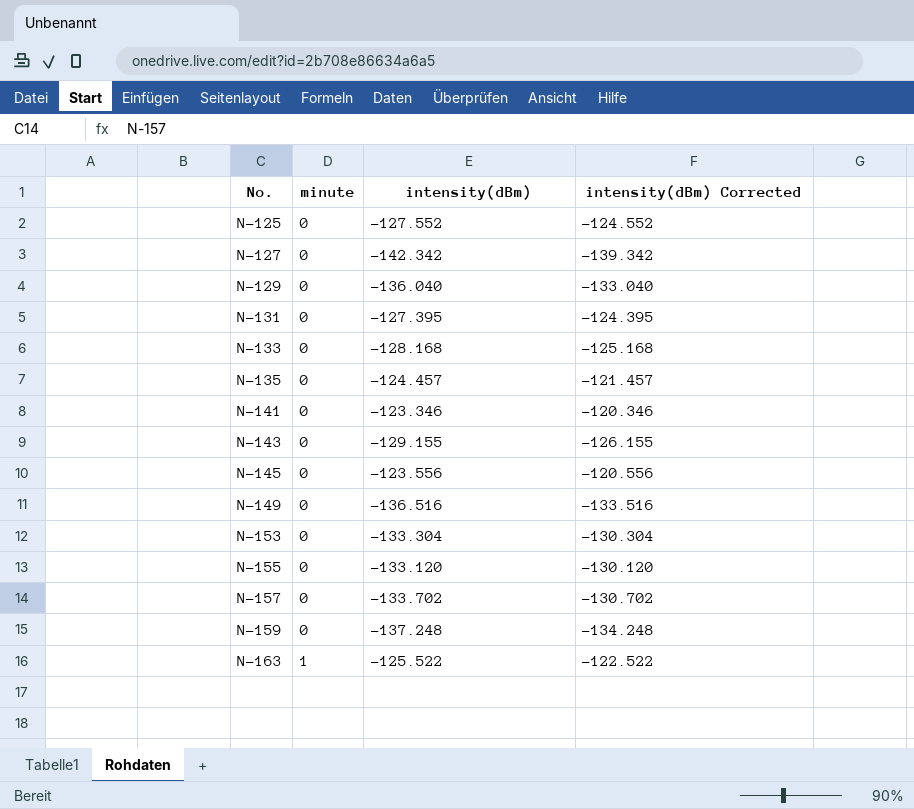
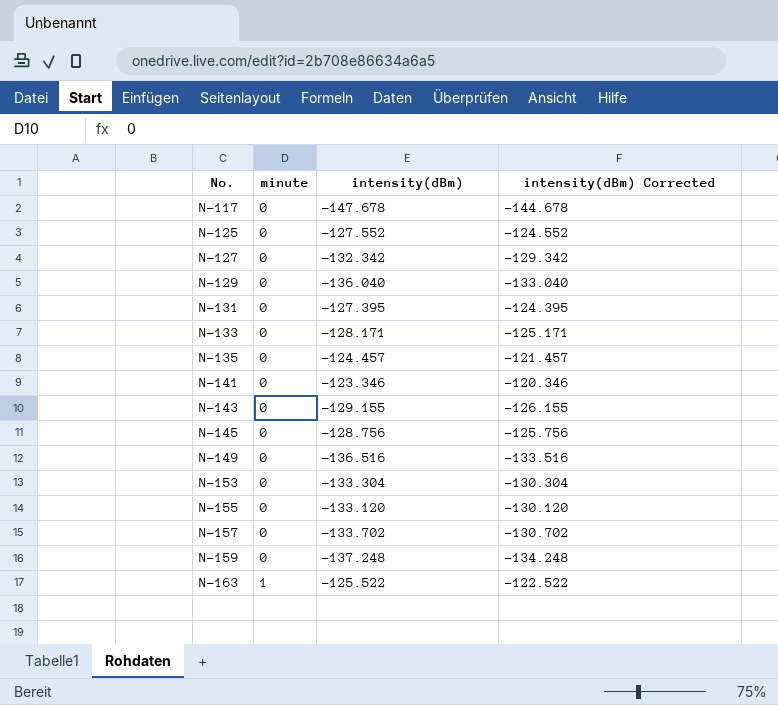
row N-117: none -> 0 | -147.678 | -144.678
N-127 | intensity(dBm): -142.342 -> -132.342
N-127 | intensity(dBm) Corrected: -139.342 -> -129.342
N-133 | intensity(dBm): -128.168 -> -128.171
N-133 | intensity(dBm) Corrected: -125.168 -> -125.171
N-145 | intensity(dBm): -123.556 -> -128.756
N-145 | intensity(dBm) Corrected: -120.556 -> -125.756

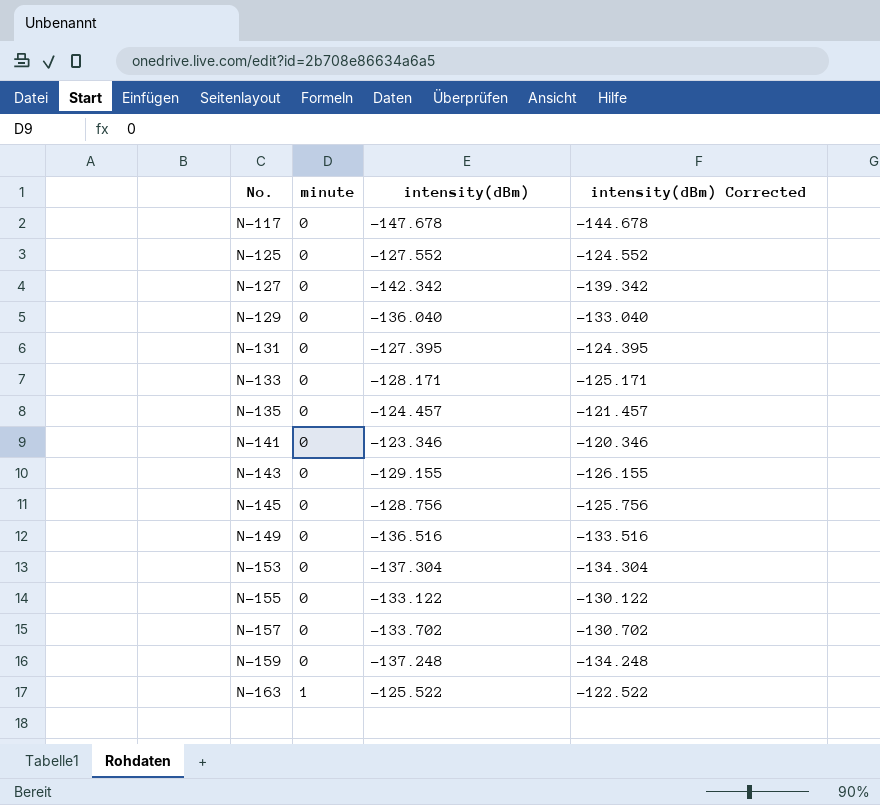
N-127 | intensity(dBm): -132.342 -> -142.342
N-127 | intensity(dBm) Corrected: -129.342 -> -139.342
N-153 | intensity(dBm): -133.304 -> -137.304
N-153 | intensity(dBm) Corrected: -130.304 -> -134.304
N-155 | intensity(dBm): -133.120 -> -133.122
N-155 | intensity(dBm) Corrected: -130.120 -> -130.122

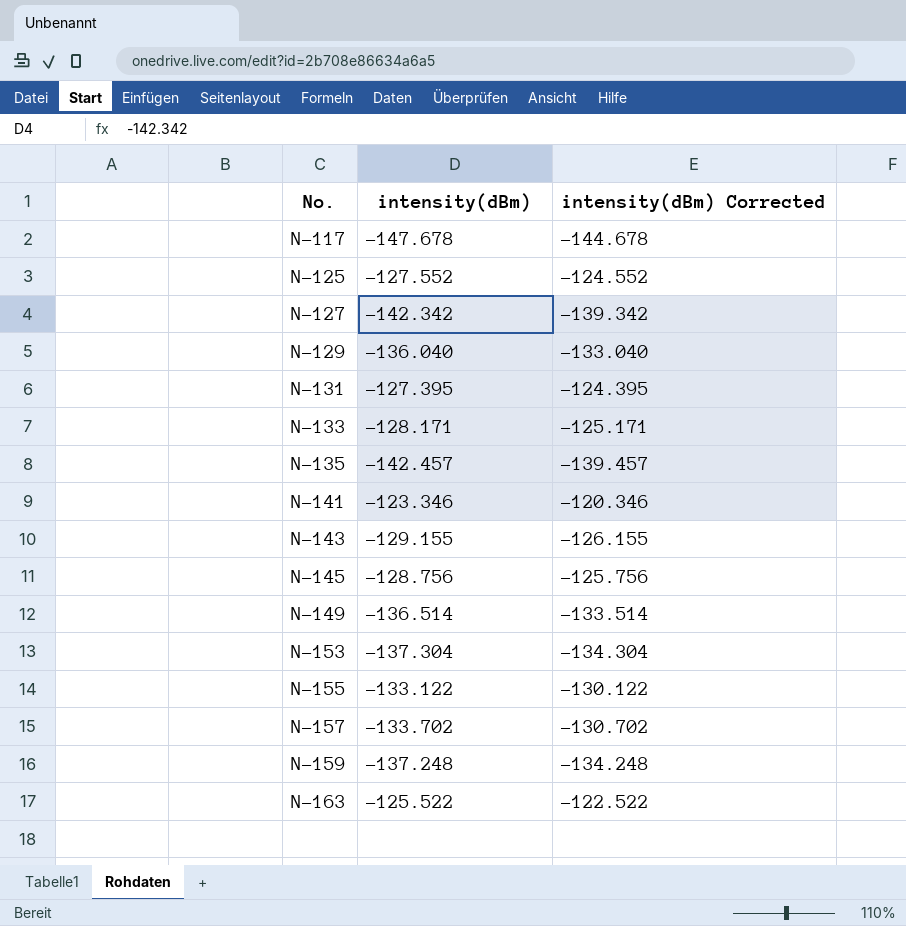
column minute | position: 2 -> none
N-135 | intensity(dBm): -124.457 -> -142.457
N-135 | intensity(dBm) Corrected: -121.457 -> -139.457
N-149 | intensity(dBm): -136.516 -> -136.514
N-149 | intensity(dBm) Corrected: -133.516 -> -133.514

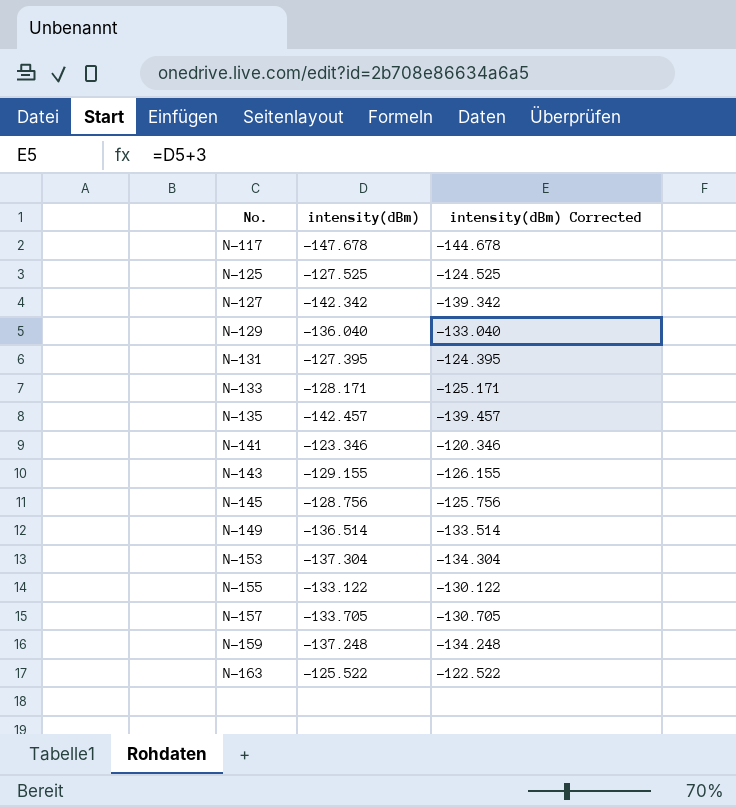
N-125 | intensity(dBm): -127.552 -> -127.525
N-125 | intensity(dBm) Corrected: -124.552 -> -124.525
N-157 | intensity(dBm): -133.702 -> -133.705
N-157 | intensity(dBm) Corrected: -130.702 -> -130.705

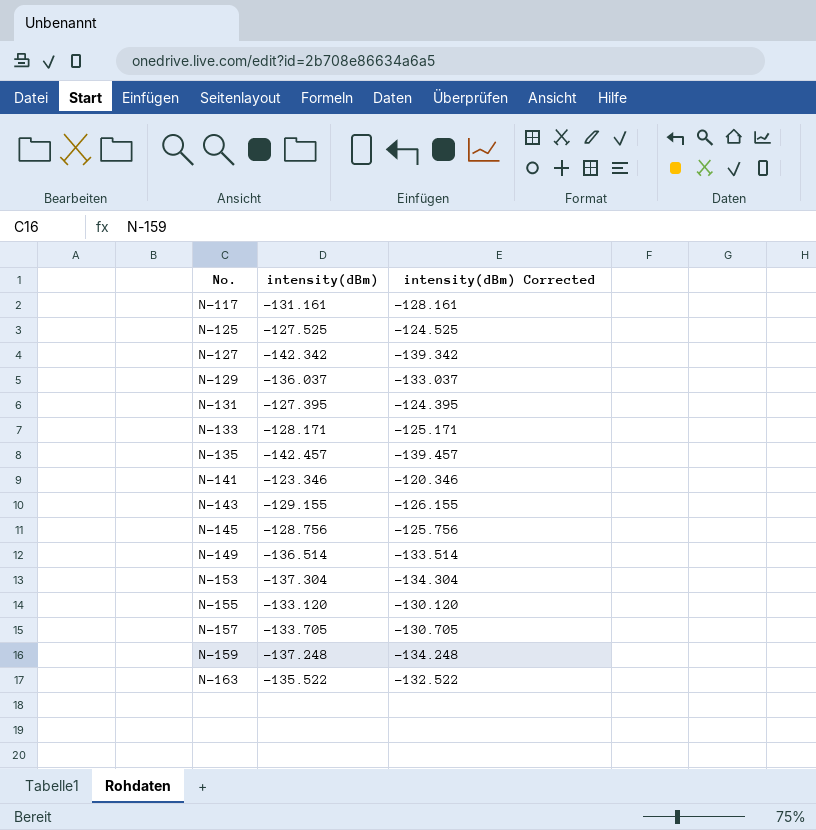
N-117 | intensity(dBm): -147.678 -> -131.161
N-117 | intensity(dBm) Corrected: -144.678 -> -128.161
N-129 | intensity(dBm): -136.040 -> -136.037
N-129 | intensity(dBm) Corrected: -133.040 -> -133.037
N-155 | intensity(dBm): -133.122 -> -133.120
N-155 | intensity(dBm) Corrected: -130.122 -> -130.120
N-163 | intensity(dBm): -125.522 -> -135.522
N-163 | intensity(dBm) Corrected: -122.522 -> -132.522

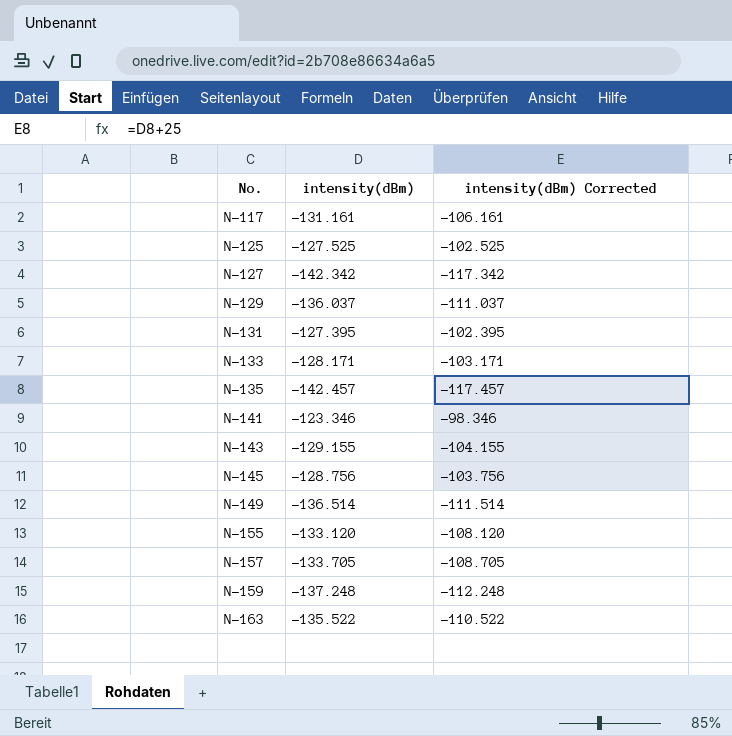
column intensity(dBm) Corrected | formula: [intensity(dBm)] + 3 -> [intensity(dBm)] + 25
row N-153: -137.304 | -134.304 -> none

